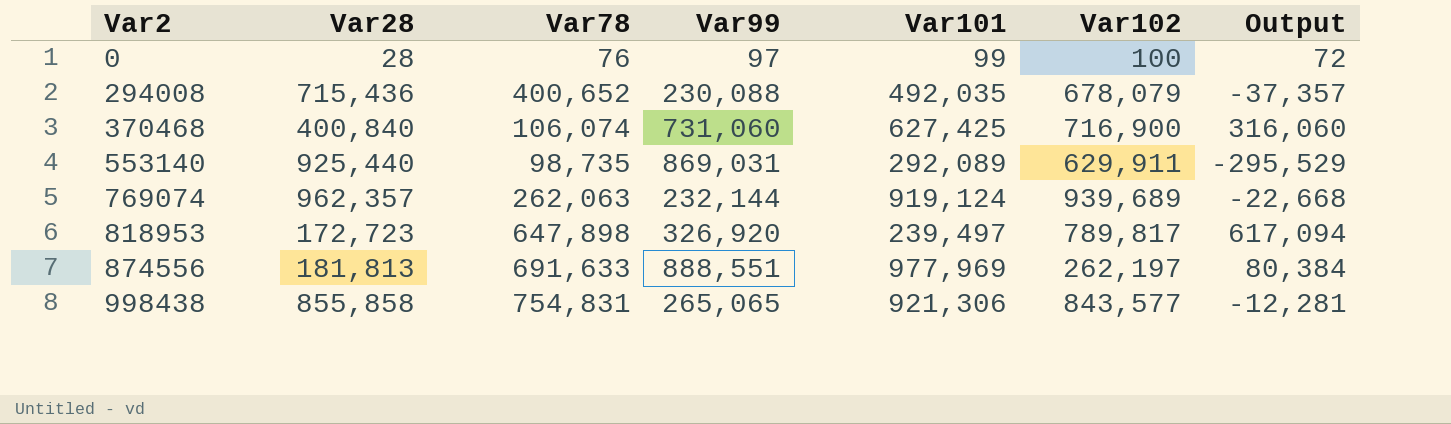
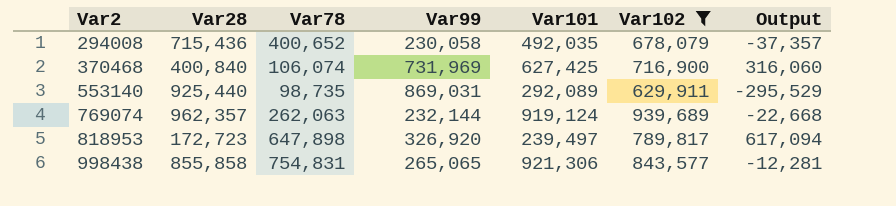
filter: none -> Var102 >= 629,911
294008 | Var99: 230,088 -> 230,058
370468 | Var99: 731,060 -> 731,969

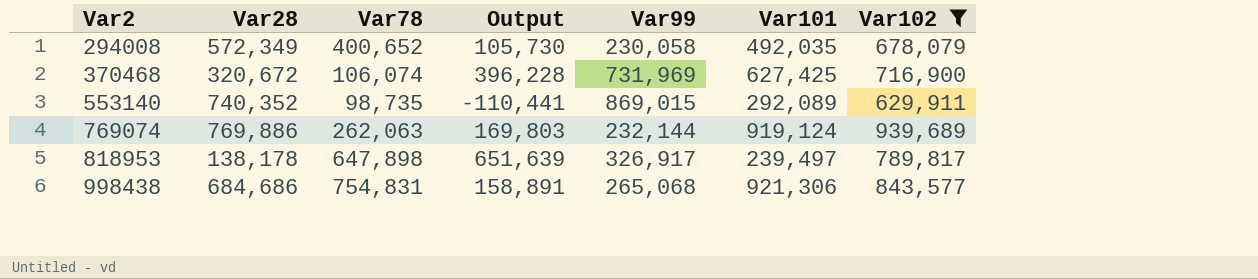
column Output | position: 7 -> 4
294008 | Var28: 715,436 -> 572,349
294008 | Output: -37,357 -> 105,730
370468 | Var28: 400,840 -> 320,672
370468 | Output: 316,060 -> 396,228
553140 | Var28: 925,440 -> 740,352
553140 | Output: -295,529 -> -110,441
553140 | Var99: 869,031 -> 869,015
769074 | Var28: 962,357 -> 769,886
769074 | Output: -22,668 -> 169,803
818953 | Var28: 172,723 -> 138,178
818953 | Output: 617,094 -> 651,639
818953 | Var99: 326,920 -> 326,917
998438 | Var28: 855,858 -> 684,686
998438 | Output: -12,281 -> 158,891
998438 | Var99: 265,065 -> 265,068

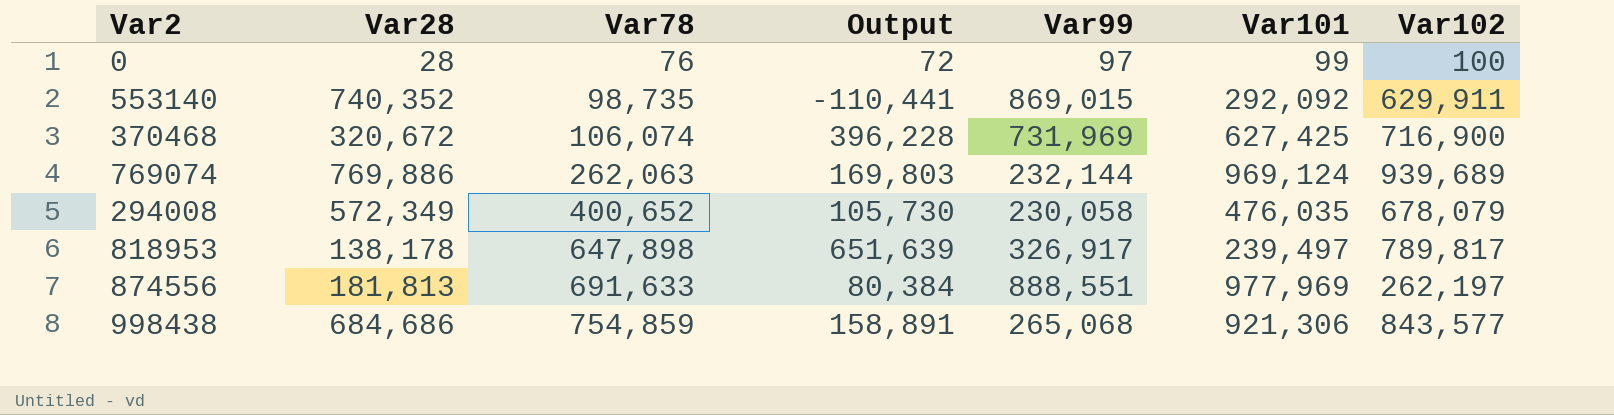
filter: Var102 >= 629,911 -> none
row order: Var2 ascending -> Var78 ascending
553140 | Var101: 292,089 -> 292,092
769074 | Var101: 919,124 -> 969,124
294008 | Var101: 492,035 -> 476,035
998438 | Var78: 754,831 -> 754,859

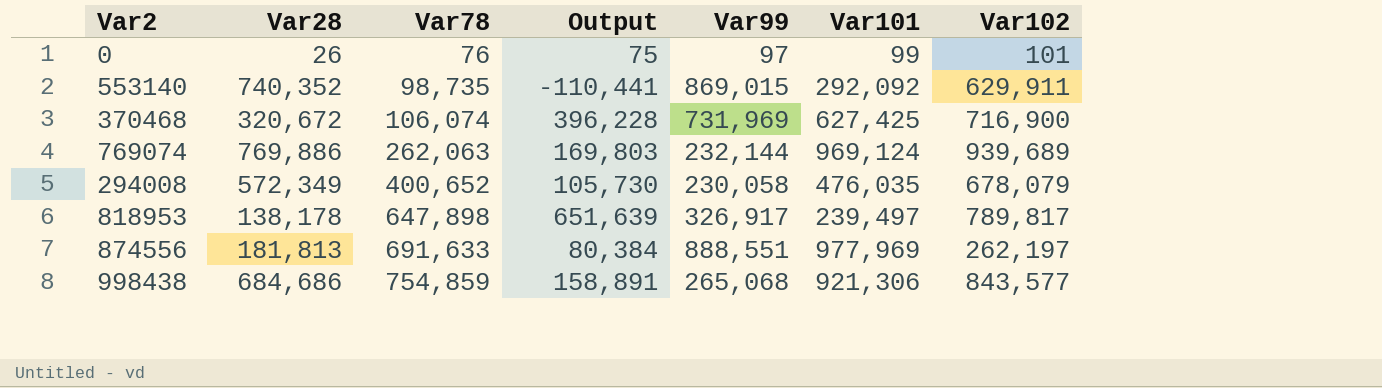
0 | Var28: 28 -> 26
0 | Output: 72 -> 75
0 | Var102: 100 -> 101

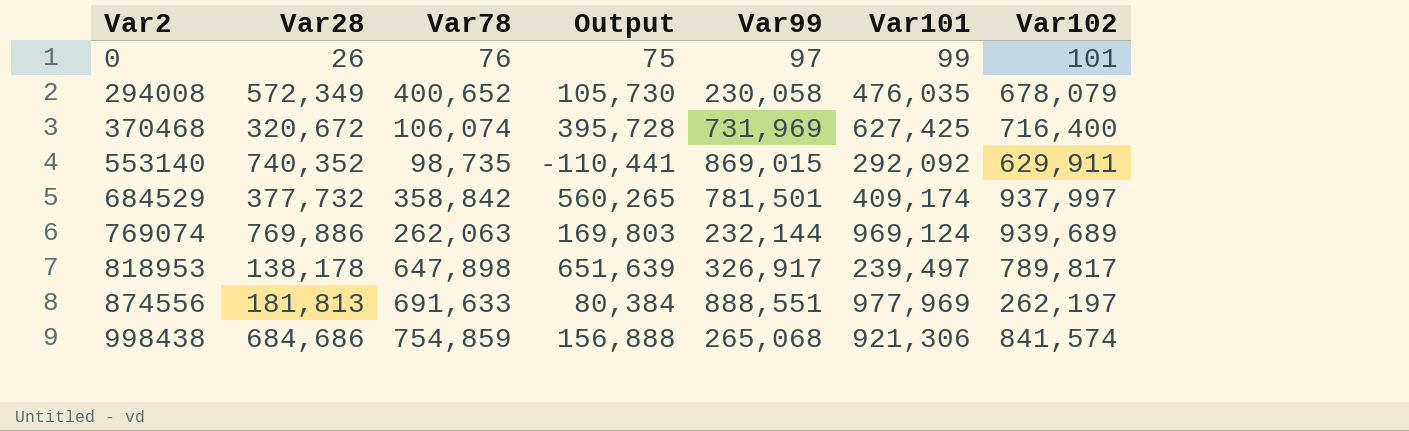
row order: Var78 ascending -> Var2 ascending
370468 | Output: 396,228 -> 395,728
370468 | Var102: 716,900 -> 716,400
row 684529: none -> 377,732 | 358,842 | 560,265 | 781,501 | 409,174 | 937,997
998438 | Output: 158,891 -> 156,888
998438 | Var102: 843,577 -> 841,574

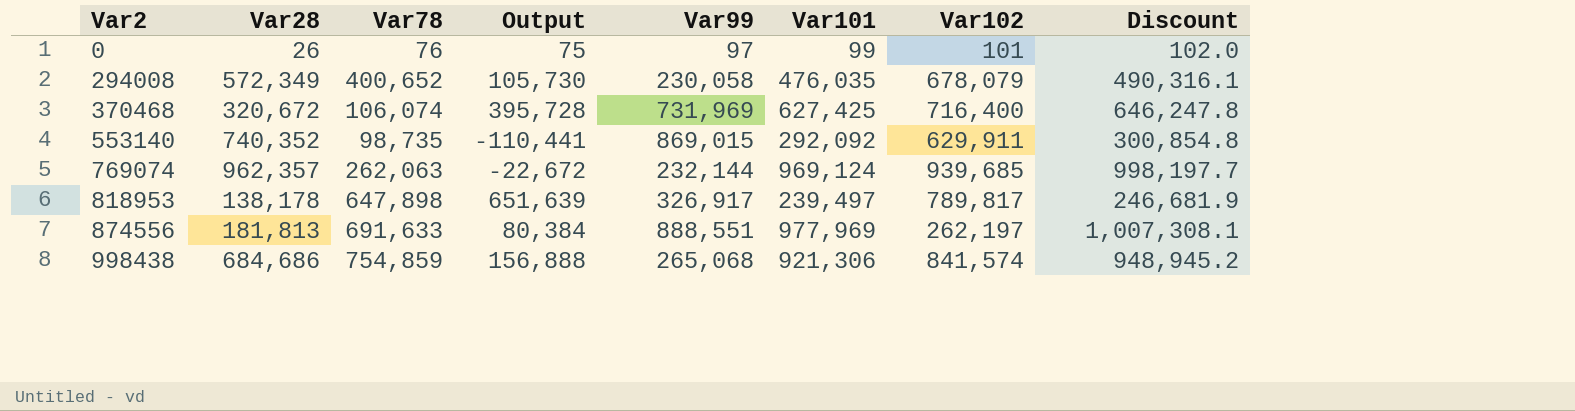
column Discount | formula: none -> [Var101] * 1.03
row 684529: 377,732 | 358,842 | 560,265 | 781,501 | 409,174 | 937,997 -> none
769074 | Var28: 769,886 -> 962,357
769074 | Output: 169,803 -> -22,672
769074 | Var102: 939,689 -> 939,685

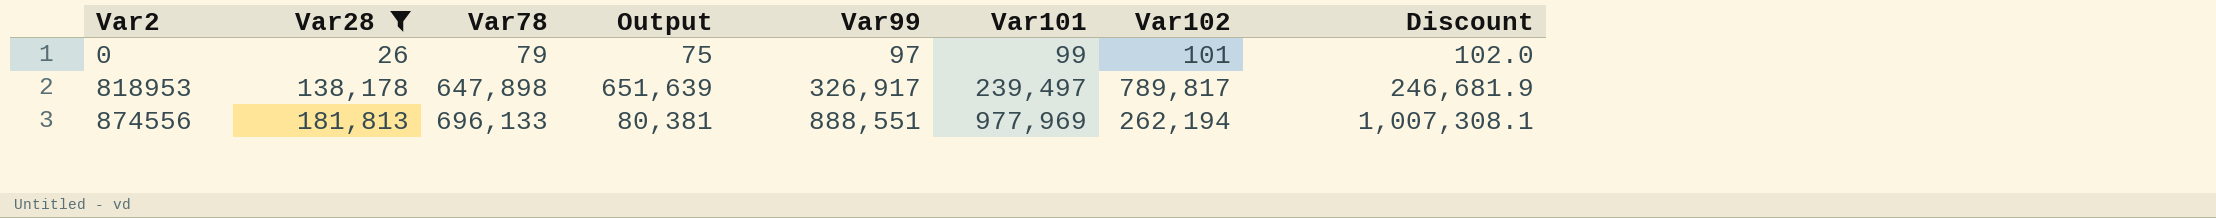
filter: none -> Var28 <= 181,813
0 | Var78: 76 -> 79
874556 | Var78: 691,633 -> 696,133
874556 | Output: 80,384 -> 80,381
874556 | Var102: 262,197 -> 262,194

